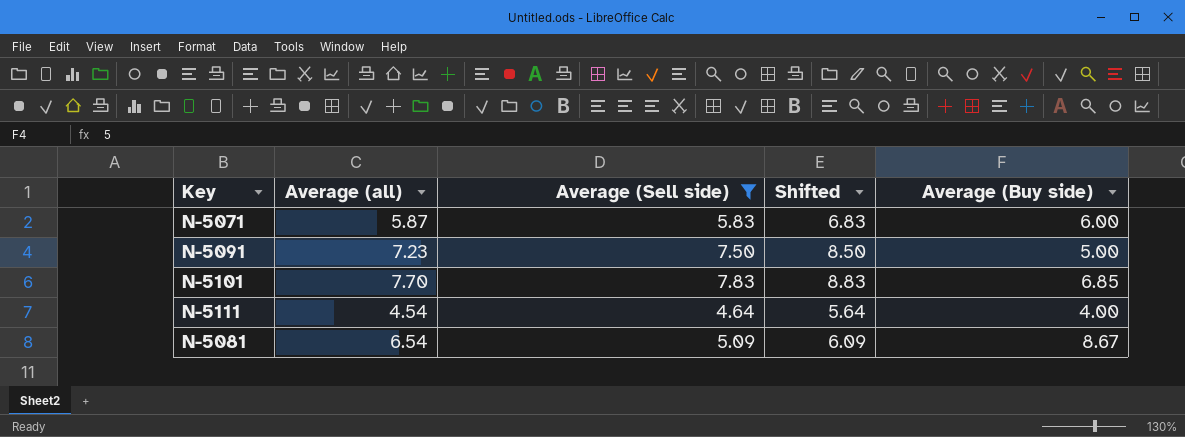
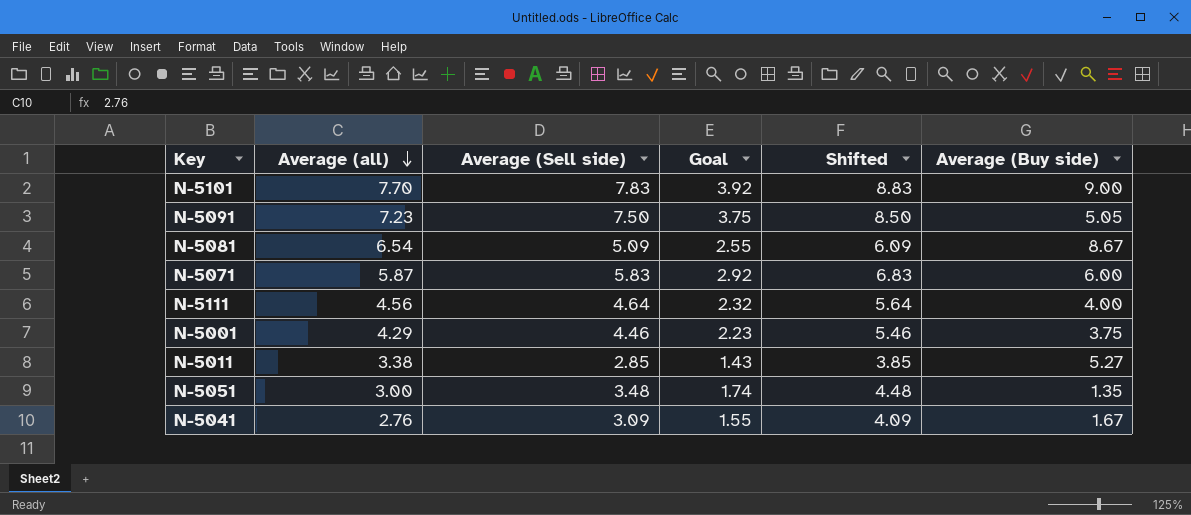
filter: Average (Sell side) >= 4.64 -> none
row order: none -> Average (all) descending
column Goal | formula: none -> [Average (Sell side)] * 0.5
N-5101 | Average (Buy side): 6.85 -> 9.00
N-5091 | Average (Buy side): 5.00 -> 5.05
N-5111 | Average (all): 4.54 -> 4.56

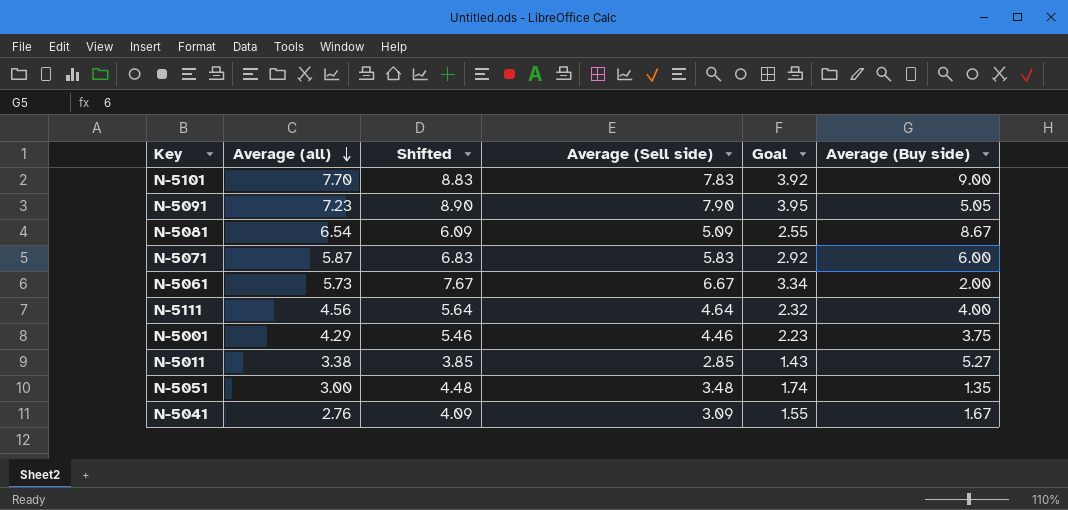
column Shifted | position: 5 -> 3
N-5091 | Shifted: 8.50 -> 8.90
N-5091 | Average (Sell side): 7.50 -> 7.90
N-5091 | Goal: 3.75 -> 3.95
row N-5061: none -> 5.73 | 7.67 | 6.67 | 3.34 | 2.00

